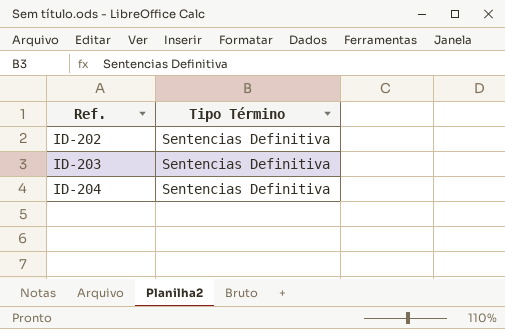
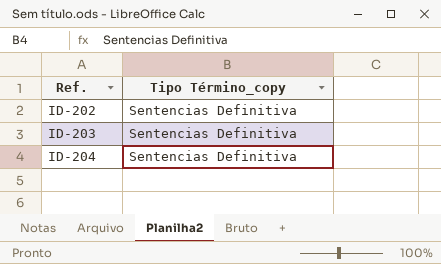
column name: Tipo Término -> Tipo Término_copy

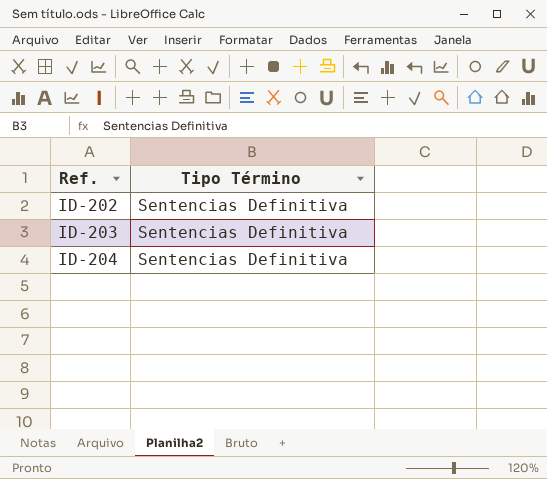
column name: Tipo Término_copy -> Tipo Término

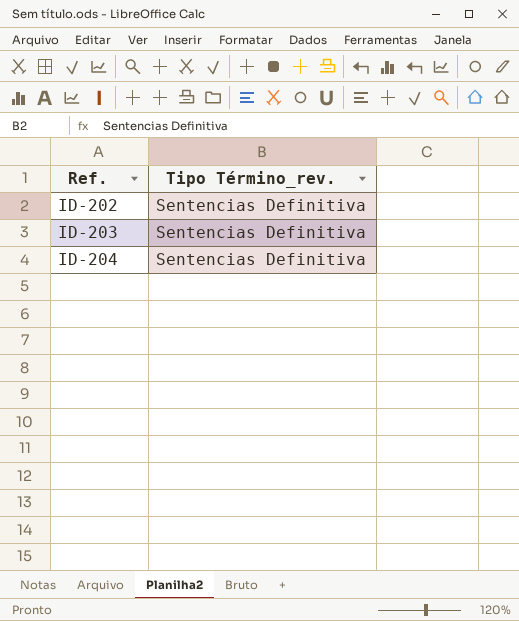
column name: Tipo Término -> Tipo Término_rev.

